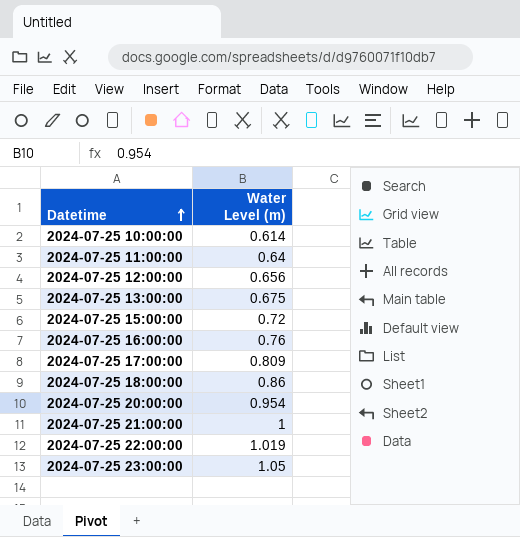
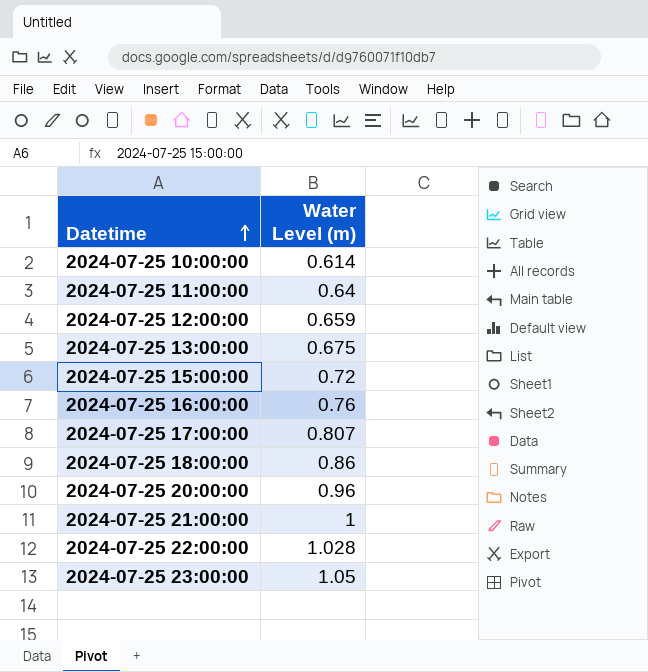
2024-07-25 12:00:00 | Water Level (m): 0.656 -> 0.659
2024-07-25 17:00:00 | Water Level (m): 0.809 -> 0.807
2024-07-25 20:00:00 | Water Level (m): 0.954 -> 0.96
2024-07-25 22:00:00 | Water Level (m): 1.019 -> 1.028

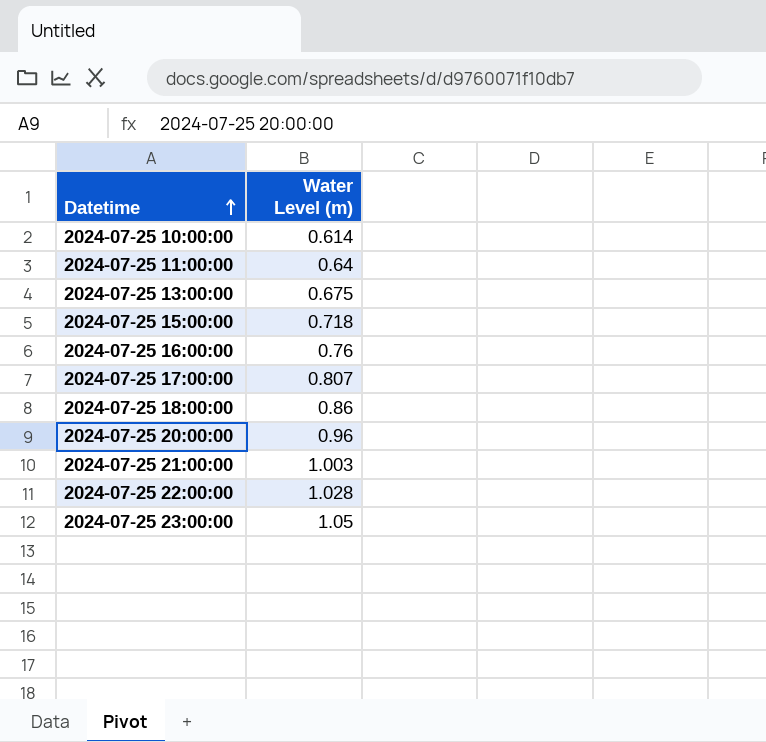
row 2024-07-25 12:00:00: 0.659 -> none
2024-07-25 15:00:00 | Water Level (m): 0.72 -> 0.718
2024-07-25 21:00:00 | Water Level (m): 1 -> 1.003

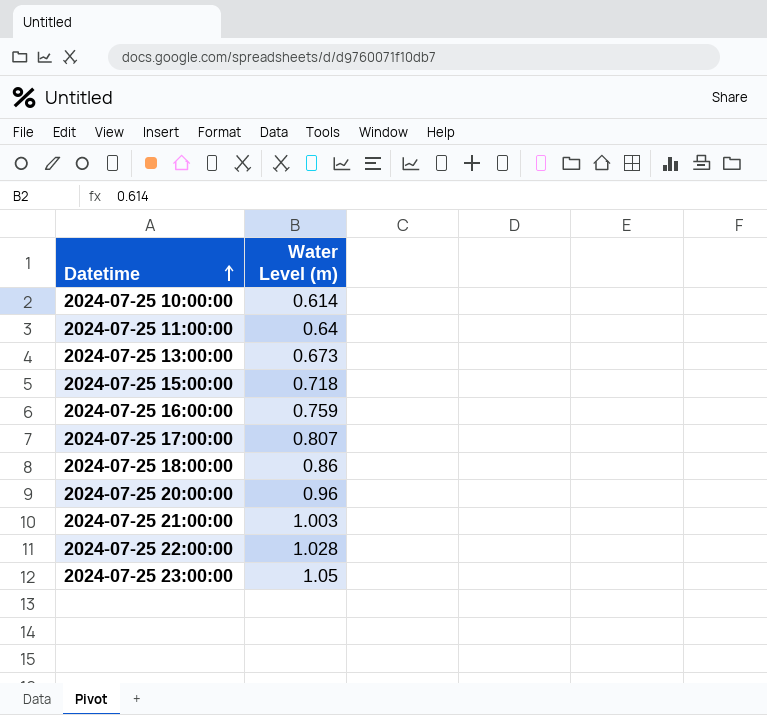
2024-07-25 13:00:00 | Water Level (m): 0.675 -> 0.673
2024-07-25 16:00:00 | Water Level (m): 0.76 -> 0.759

